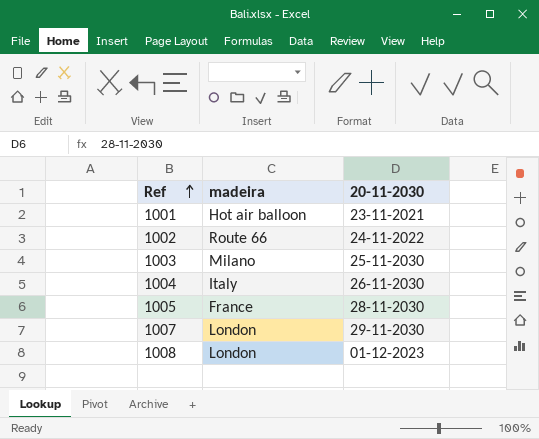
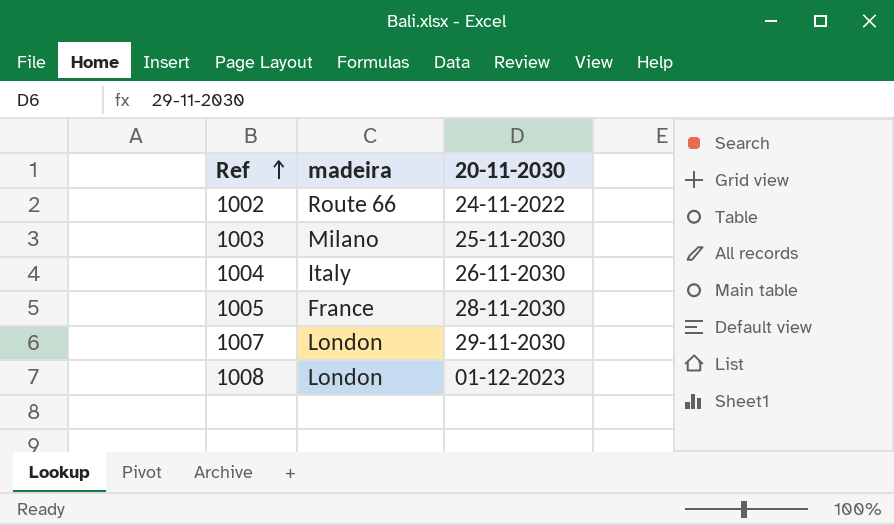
row 1001: Hot air balloon | 23-11-2021 -> none

